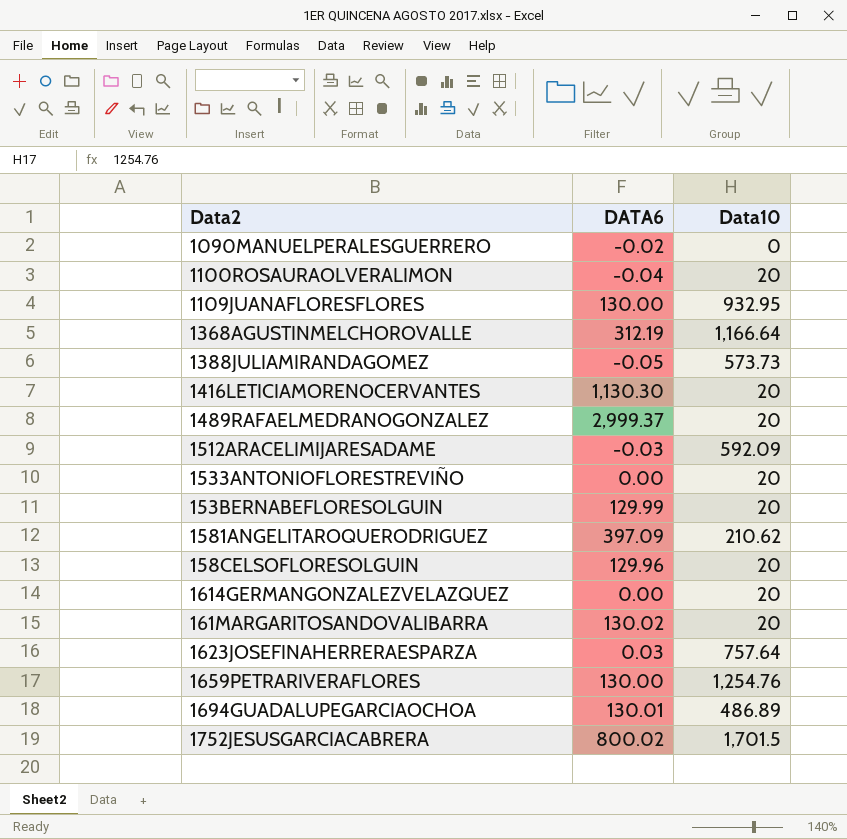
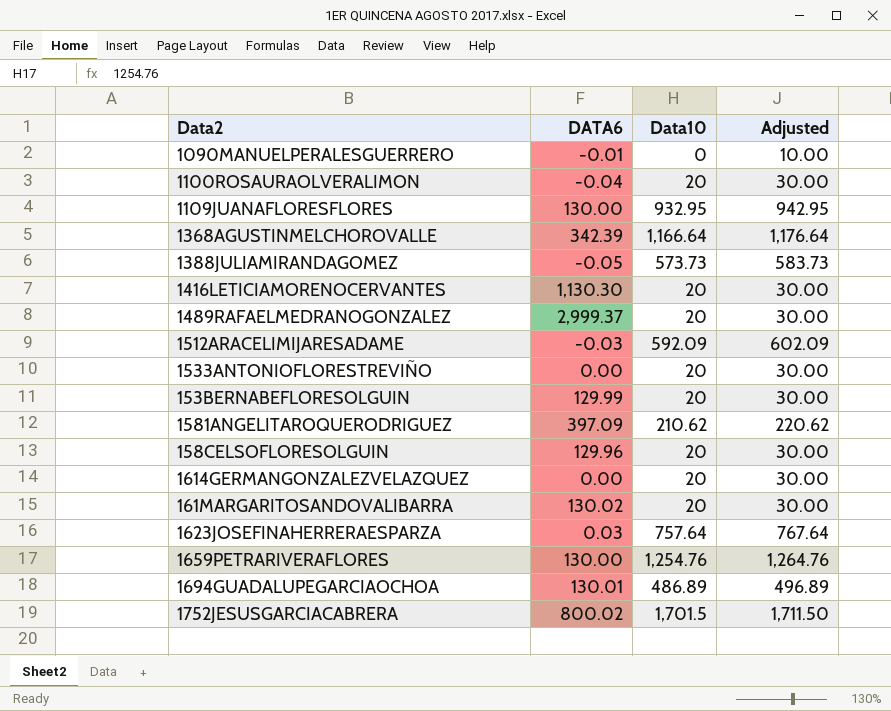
column Adjusted | formula: none -> [Data10] + 10
1090MANUELPERALESGUERRERO | DATA6: -0.02 -> -0.01
1368AGUSTINMELCHOROVALLE | DATA6: 312.19 -> 342.39

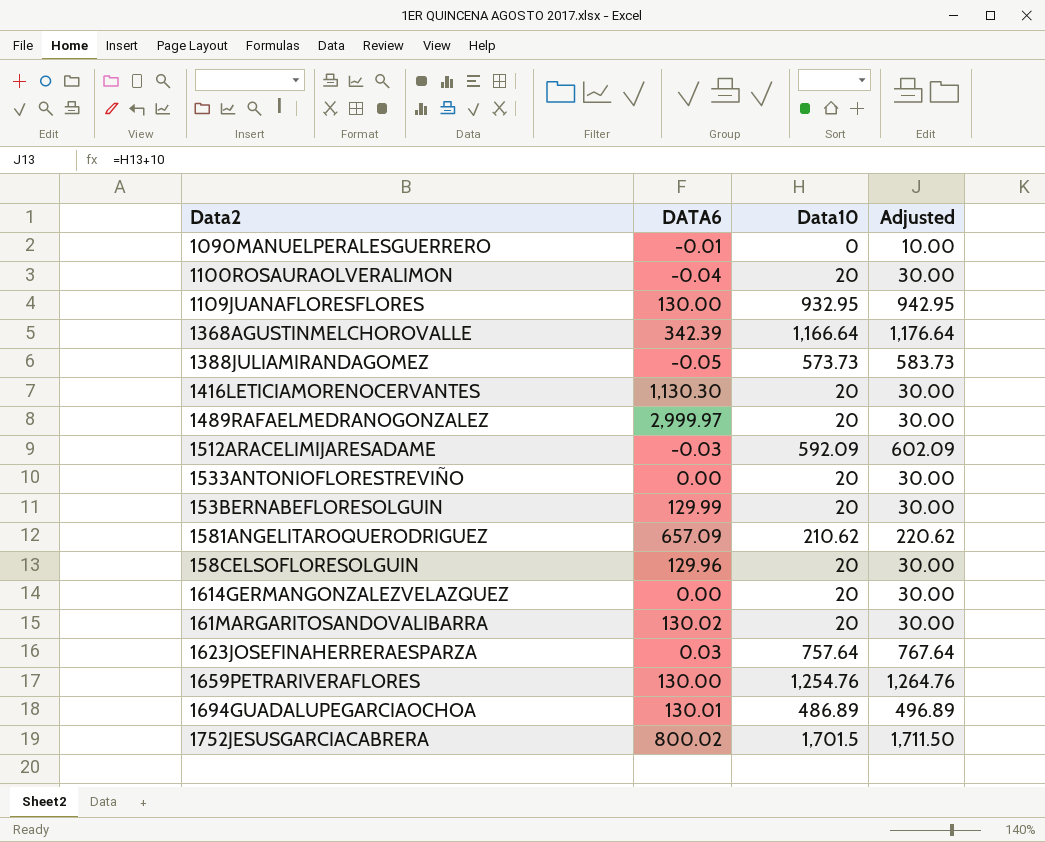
1489RAFAELMEDRANOGONZALEZ | DATA6: 2,999.37 -> 2,999.97
1581ANGELITAROQUERODRIGUEZ | DATA6: 397.09 -> 657.09

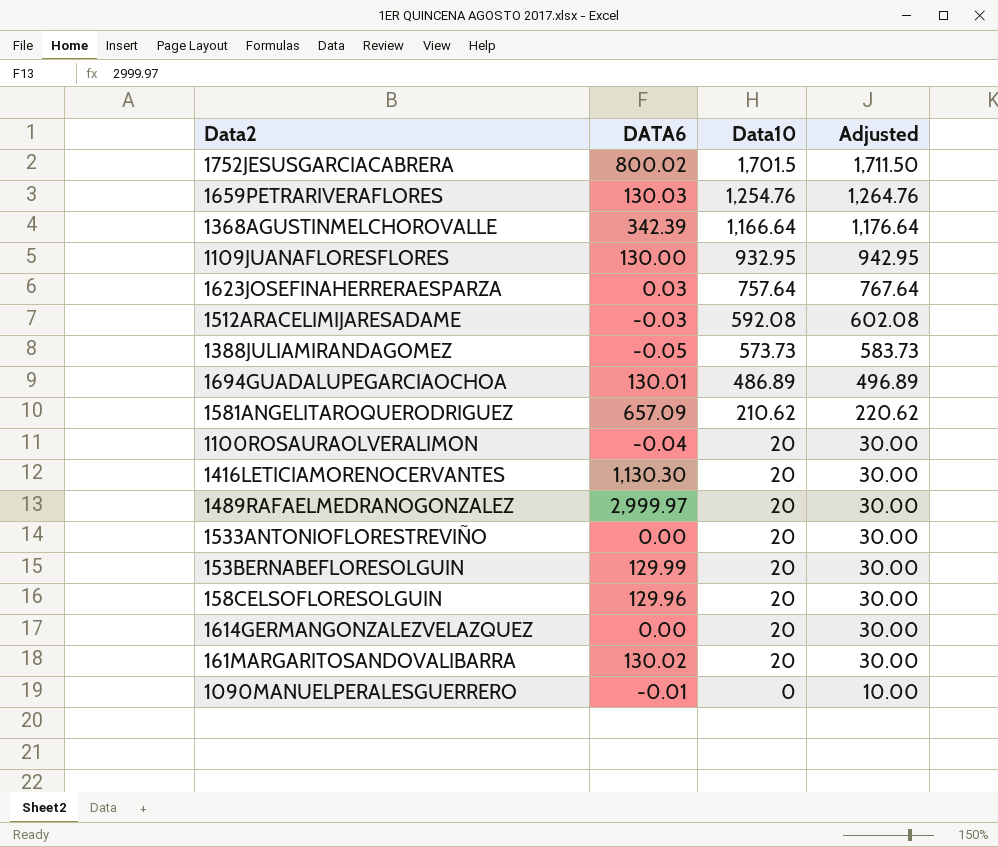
row order: none -> Data10 descending
1659PETRARIVERAFLORES | DATA6: 130.00 -> 130.03
1512ARACELIMIJARESADAME | Data10: 592.09 -> 592.08
1512ARACELIMIJARESADAME | Adjusted: 602.09 -> 602.08

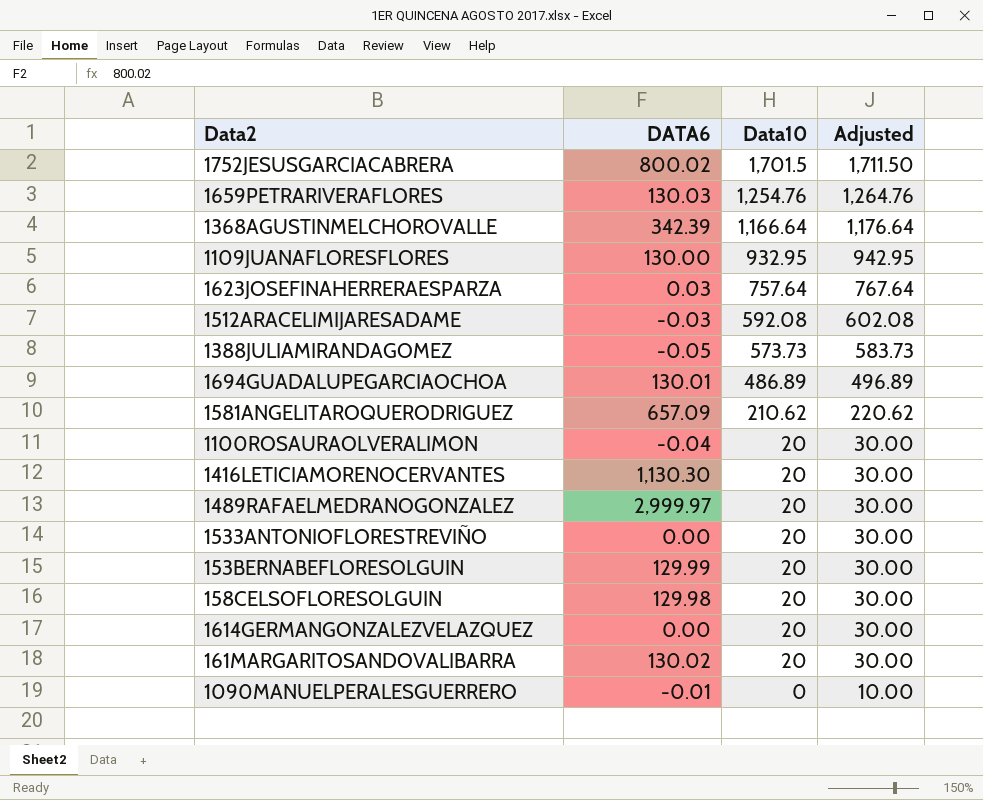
158CELSOFLORESOLGUIN | DATA6: 129.96 -> 129.98

